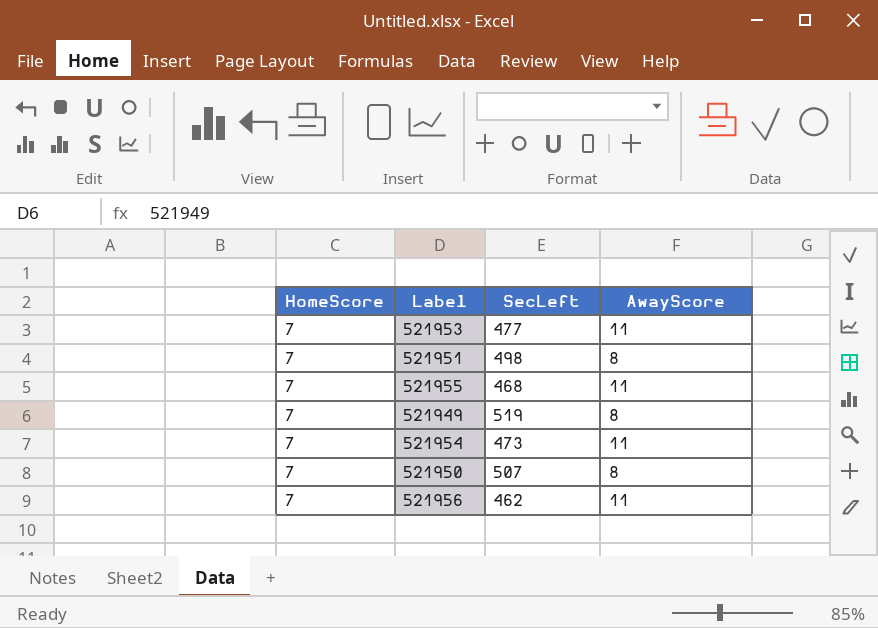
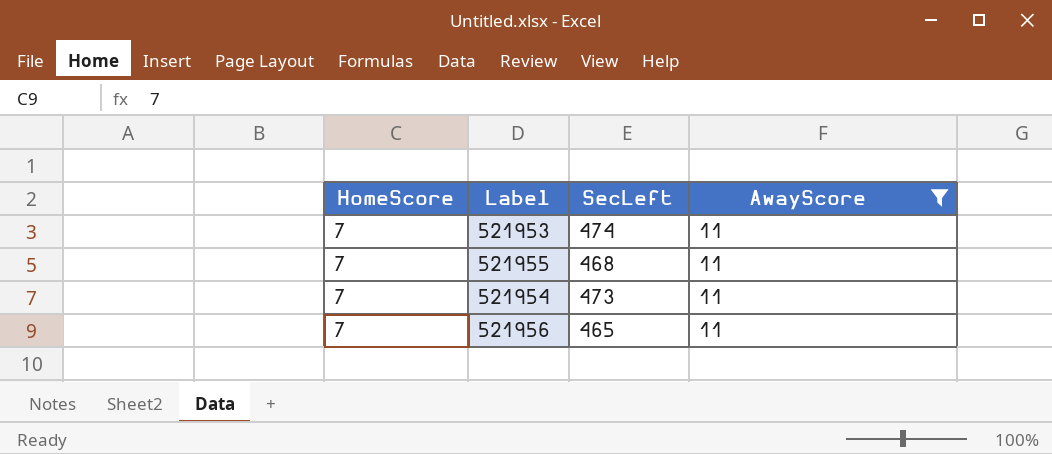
filter: none -> AwayScore = 11
521953 | SecLeft: 477 -> 474
521956 | SecLeft: 462 -> 465

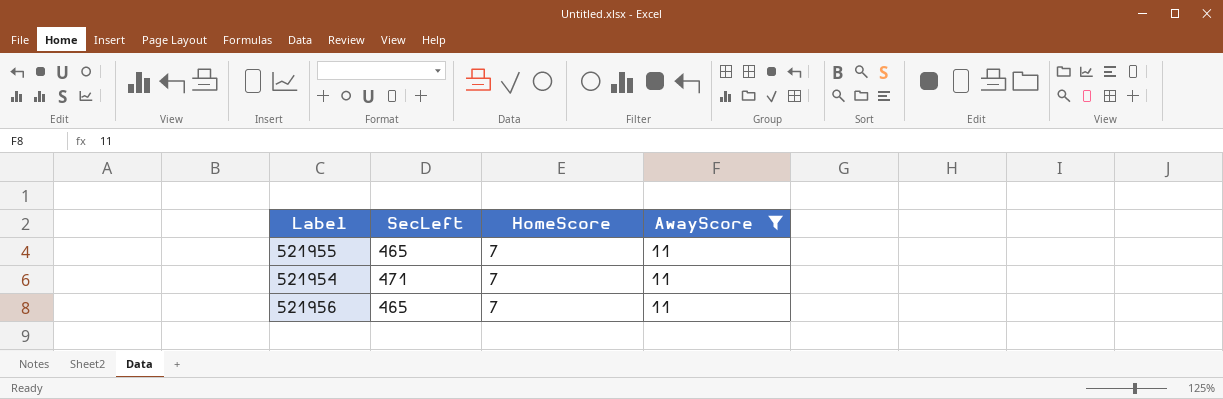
column HomeScore | position: 1 -> 3
row 521953: 7 | 474 | 11 -> none
521955 | SecLeft: 468 -> 465
521954 | SecLeft: 473 -> 471

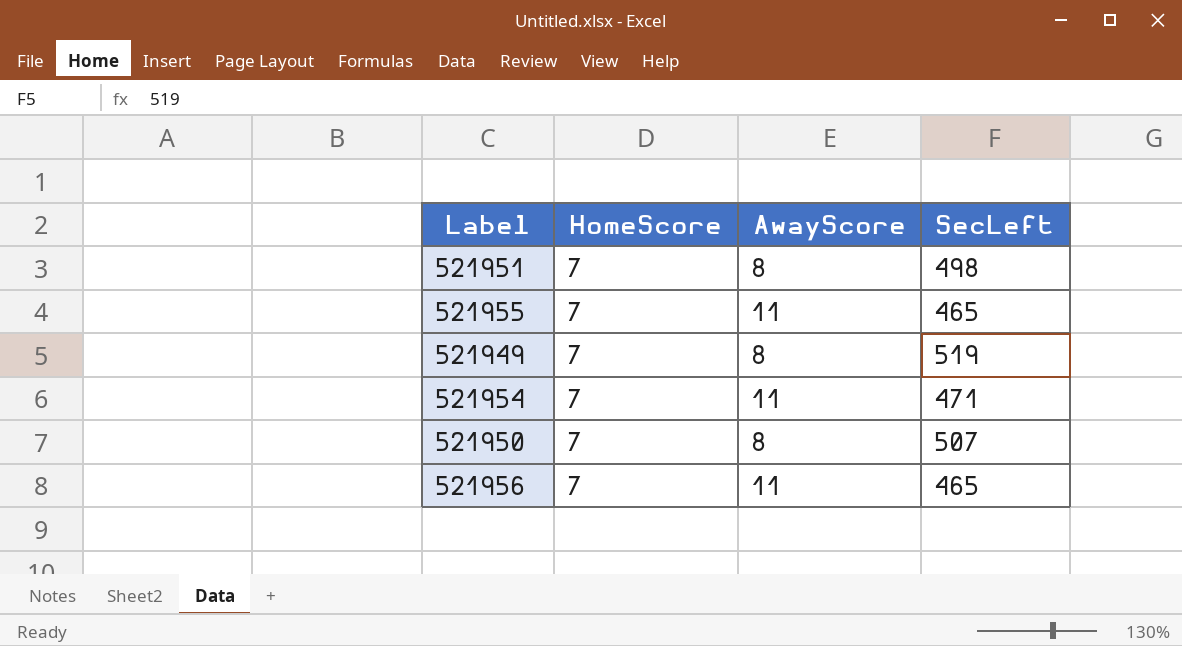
filter: AwayScore = 11 -> none
column SecLeft | position: 2 -> 4

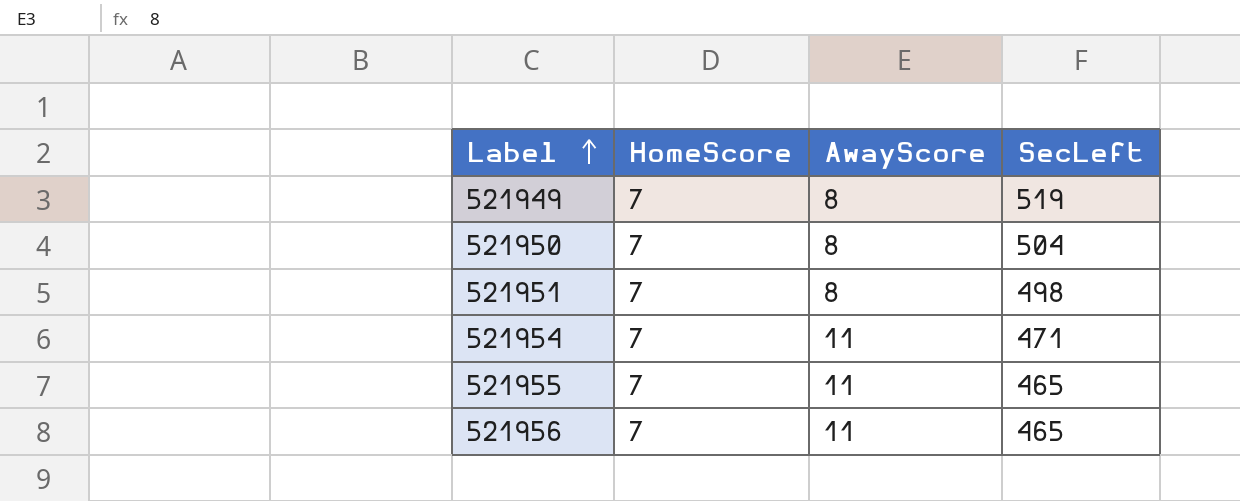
row order: none -> Label ascending
521950 | SecLeft: 507 -> 504

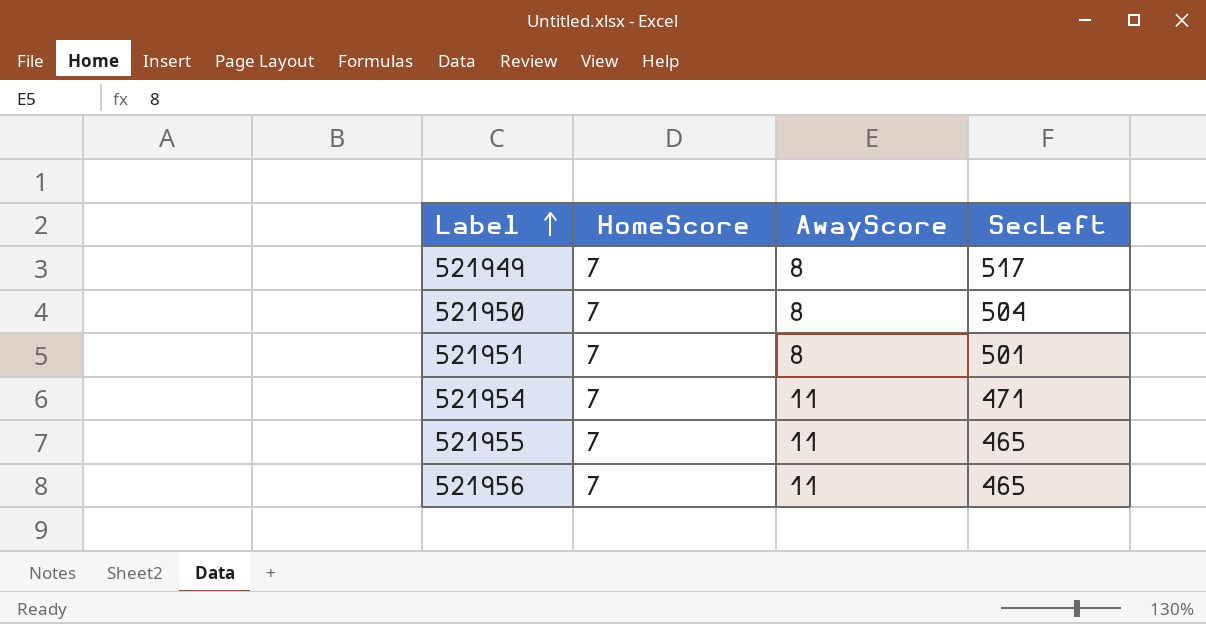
521949 | SecLeft: 519 -> 517
521951 | SecLeft: 498 -> 501

